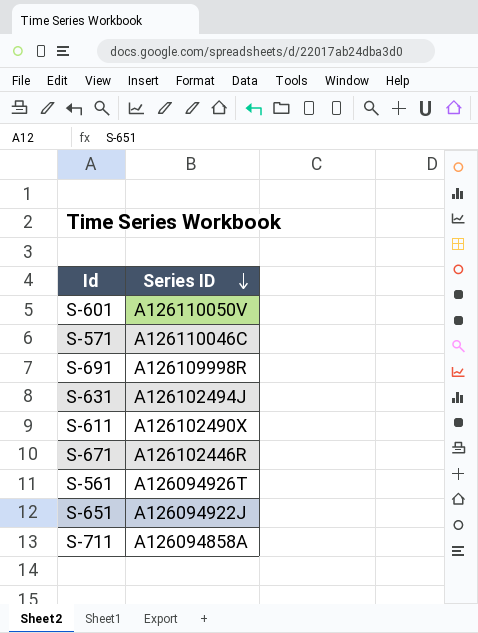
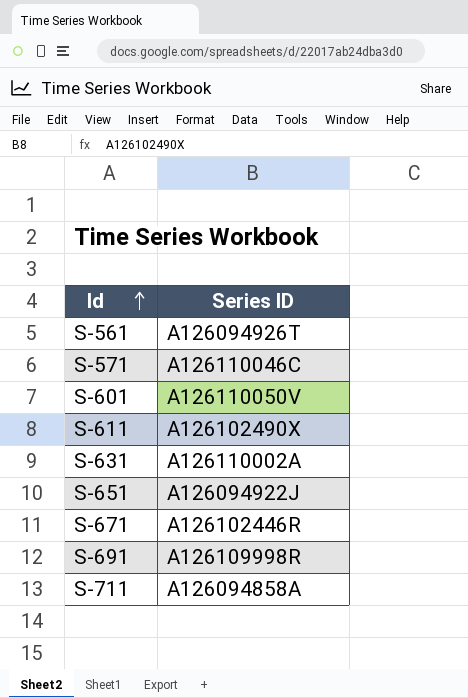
row order: Series ID descending -> Id ascending
S-631 | Series ID: A126102494J -> A126110002A

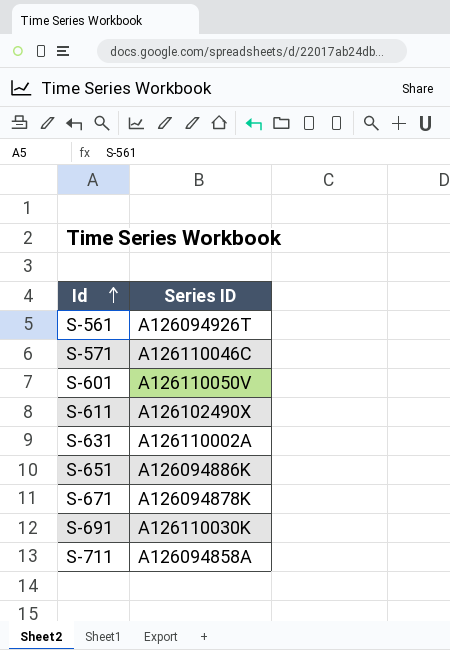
S-651 | Series ID: A126094922J -> A126094886K
S-671 | Series ID: A126102446R -> A126094878K
S-691 | Series ID: A126109998R -> A126110030K

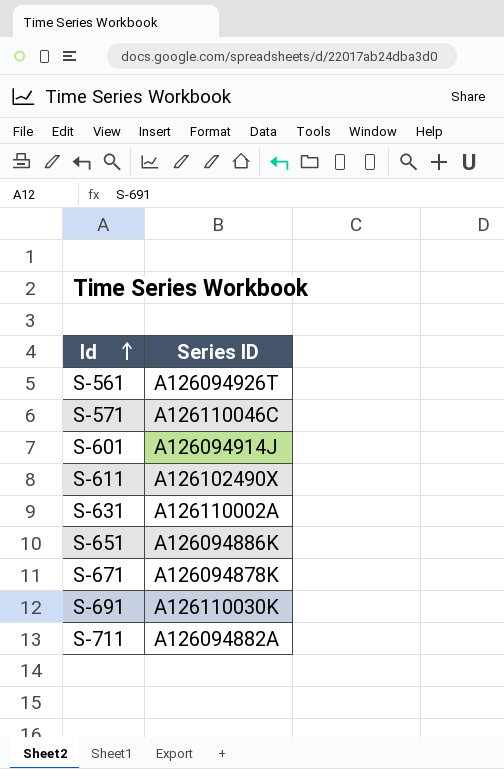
S-601 | Series ID: A126110050V -> A126094914J
S-711 | Series ID: A126094858A -> A126094882A

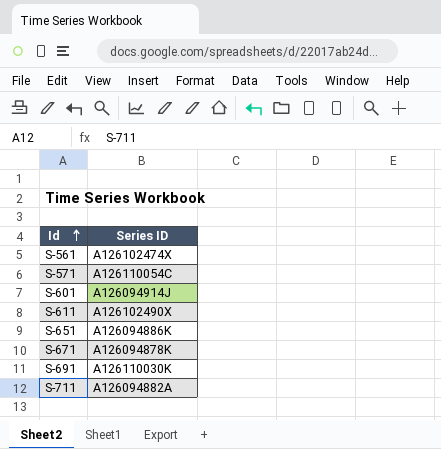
row S-631: A126110002A -> none
S-561 | Series ID: A126094926T -> A126102474X
S-571 | Series ID: A126110046C -> A126110054C

